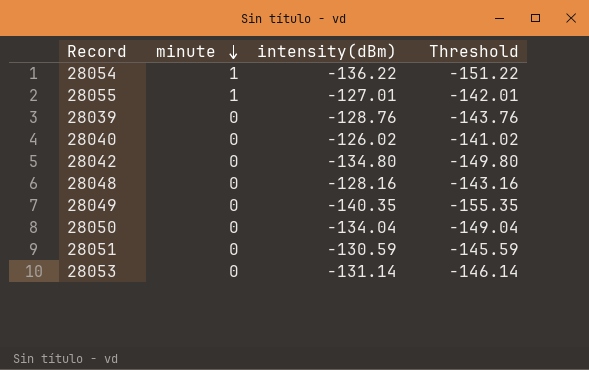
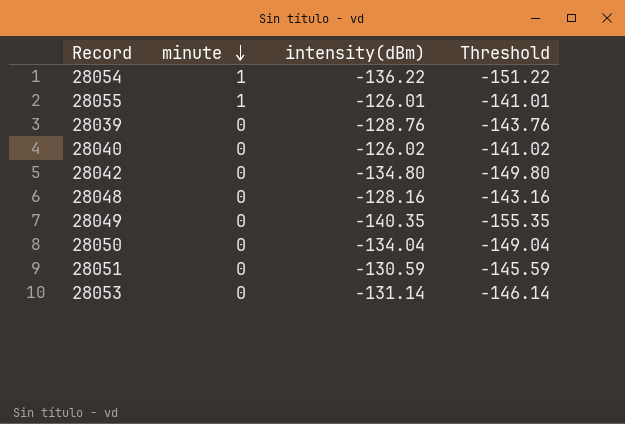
28055 | intensity(dBm): -127.01 -> -126.01
28055 | Threshold: -142.01 -> -141.01

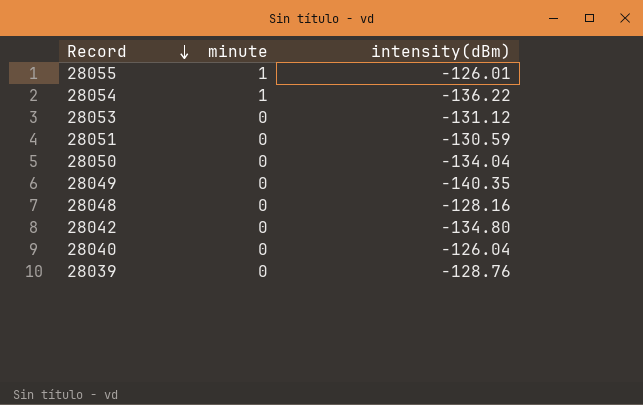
row order: minute descending -> Record descending
column Threshold | formula: [intensity(dBm)] - 15 -> none
28053 | intensity(dBm): -131.14 -> -131.12
28040 | intensity(dBm): -126.02 -> -126.04

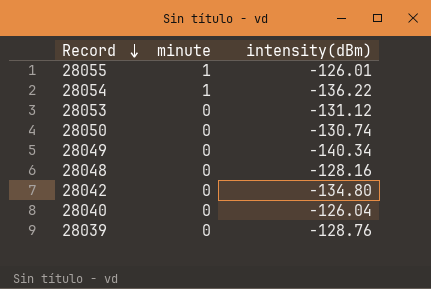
row 28051: 0 | -130.59 -> none
28050 | intensity(dBm): -134.04 -> -130.74
28049 | intensity(dBm): -140.35 -> -140.34

